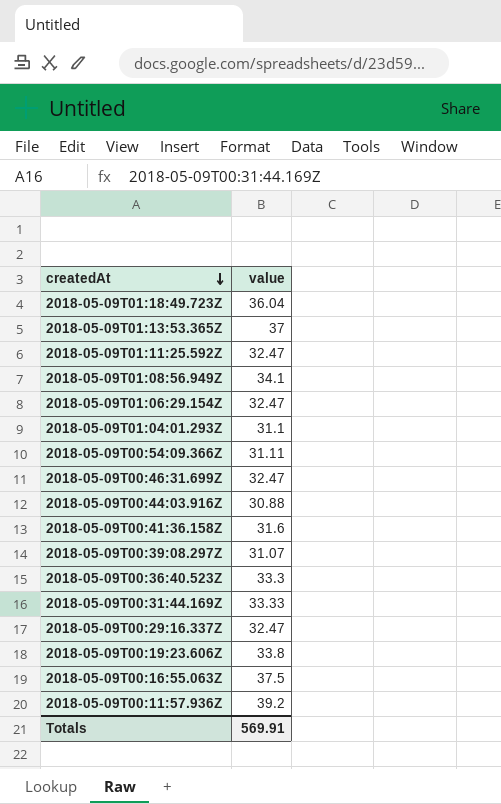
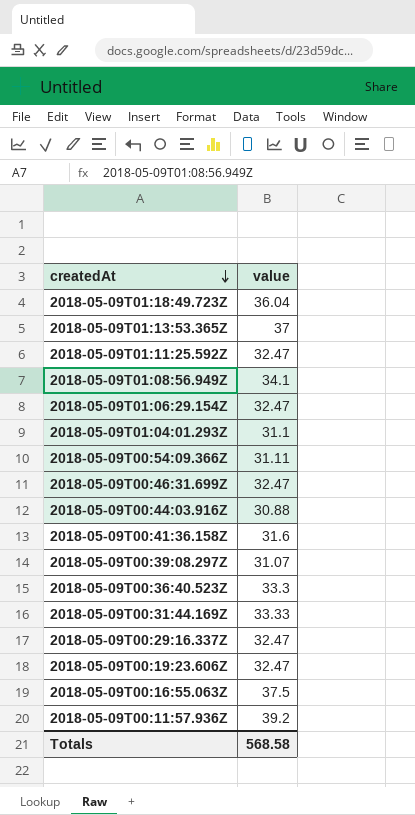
2018-05-09T00:19:23.606Z | value: 33.8 -> 32.47
Totals | value: 569.91 -> 568.58

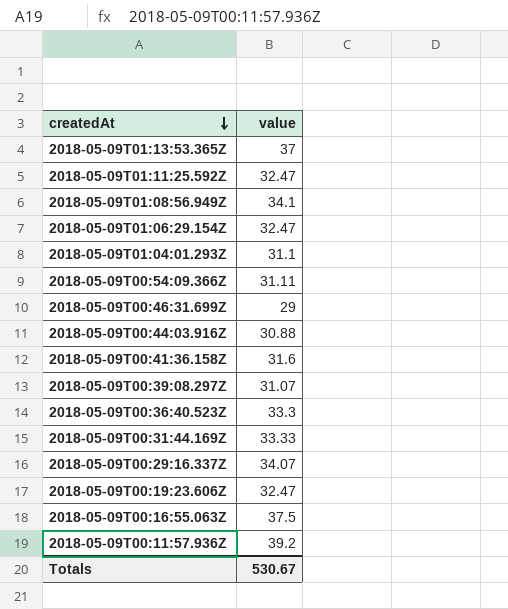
row 2018-05-09T01:18:49.723Z: 36.04 -> none
2018-05-09T00:46:31.699Z | value: 32.47 -> 29
2018-05-09T00:29:16.337Z | value: 32.47 -> 34.07
Totals | value: 568.58 -> 530.67

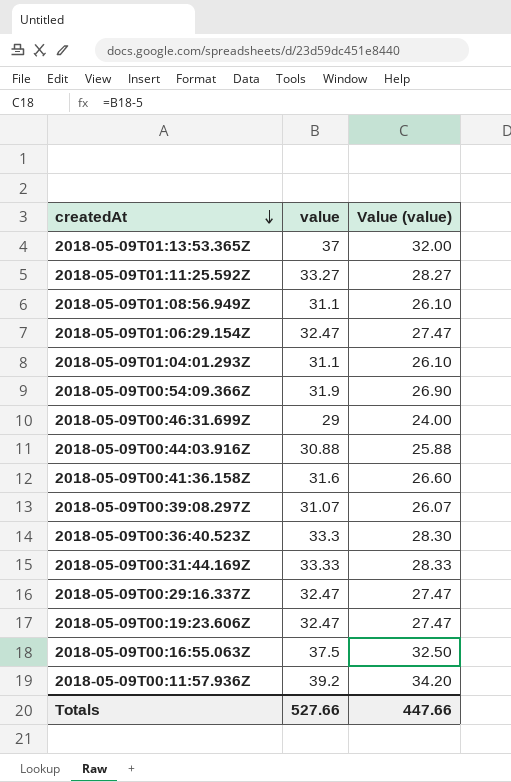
column Value (value) | formula: none -> [value] - 5
2018-05-09T01:11:25.592Z | value: 32.47 -> 33.27
2018-05-09T01:08:56.949Z | value: 34.1 -> 31.1
2018-05-09T00:54:09.366Z | value: 31.11 -> 31.9
2018-05-09T00:29:16.337Z | value: 34.07 -> 32.47
Totals | value: 530.67 -> 527.66

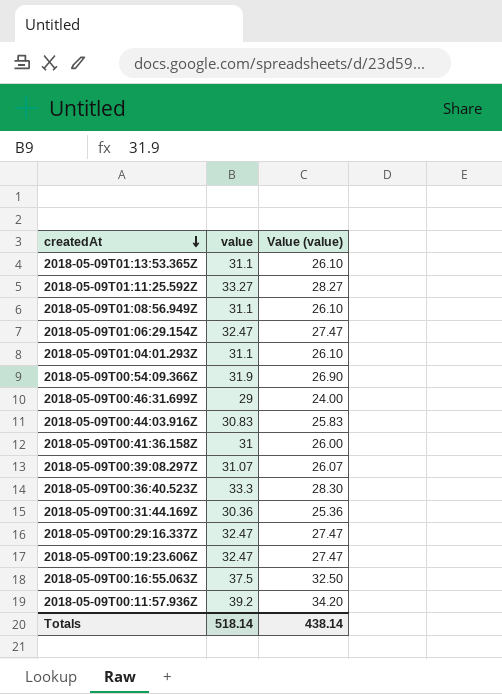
2018-05-09T01:13:53.365Z | value: 37 -> 31.1
2018-05-09T01:13:53.365Z | Value (value): 32.00 -> 26.10
2018-05-09T00:44:03.916Z | value: 30.88 -> 30.83
2018-05-09T00:44:03.916Z | Value (value): 25.88 -> 25.83
2018-05-09T00:41:36.158Z | value: 31.6 -> 31
2018-05-09T00:41:36.158Z | Value (value): 26.60 -> 26.00
2018-05-09T00:31:44.169Z | value: 33.33 -> 30.36
2018-05-09T00:31:44.169Z | Value (value): 28.33 -> 25.36
Totals | value: 527.66 -> 518.14
Totals | Value (value): 447.66 -> 438.14

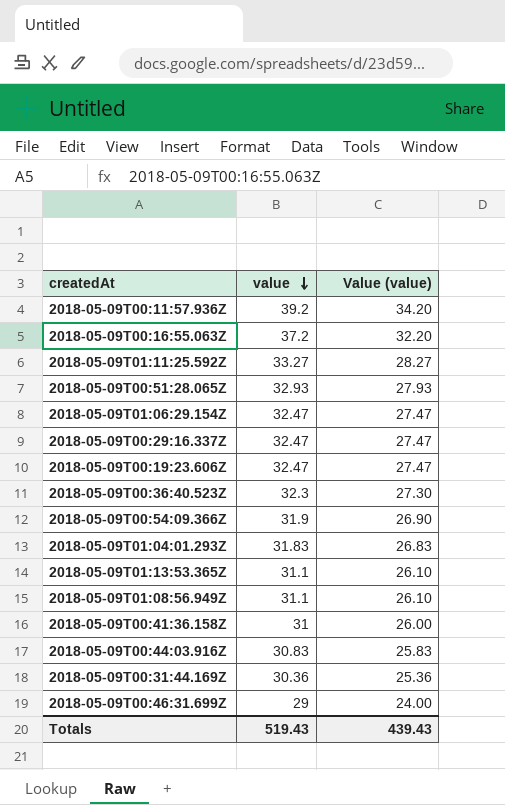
row order: createdAt descending -> value descending
row 2018-05-09T00:39:08.297Z: 31.07 | 26.07 -> none
2018-05-09T00:16:55.063Z | value: 37.5 -> 37.2
2018-05-09T00:16:55.063Z | Value (value): 32.50 -> 32.20
row 2018-05-09T00:51:28.065Z: none -> 32.93 | 27.93
2018-05-09T00:36:40.523Z | value: 33.3 -> 32.3
2018-05-09T00:36:40.523Z | Value (value): 28.30 -> 27.30
2018-05-09T01:04:01.293Z | value: 31.1 -> 31.83
2018-05-09T01:04:01.293Z | Value (value): 26.10 -> 26.83
Totals | value: 518.14 -> 519.43
Totals | Value (value): 438.14 -> 439.43

